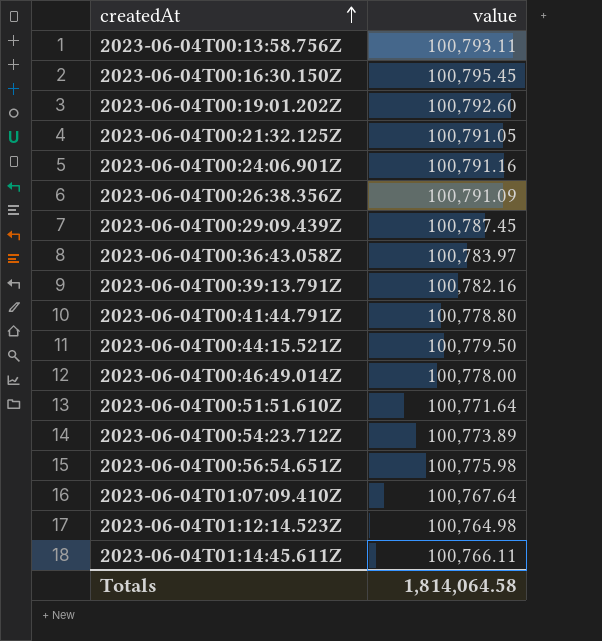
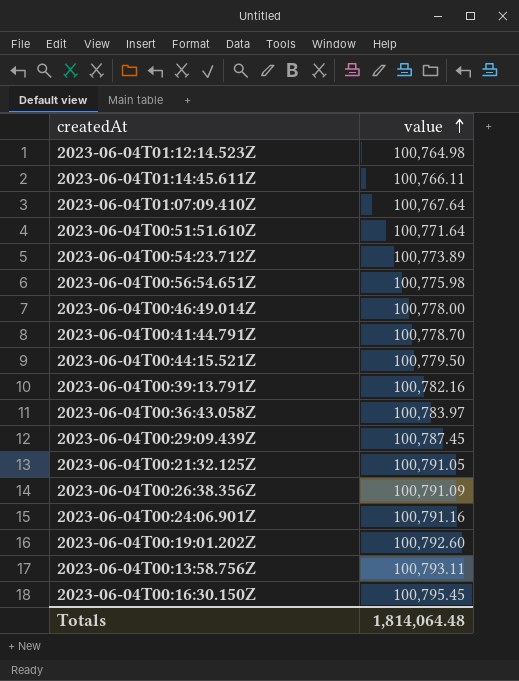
row order: createdAt ascending -> value ascending
2023-06-04T00:41:44.791Z | value: 100,778.80 -> 100,778.70
Totals | value: 1,814,064.58 -> 1,814,064.48

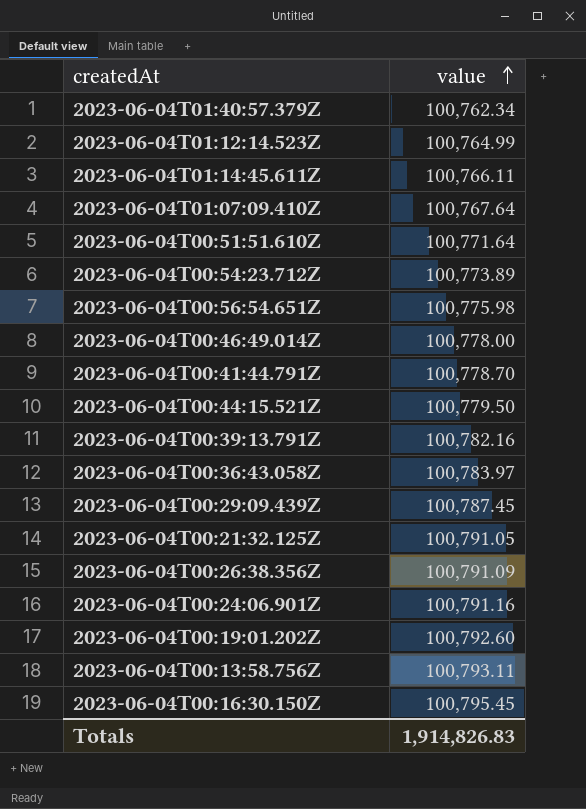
row 2023-06-04T01:40:57.379Z: none -> 100,762.34
2023-06-04T01:12:14.523Z | value: 100,764.98 -> 100,764.99
Totals | value: 1,814,064.48 -> 1,914,826.83

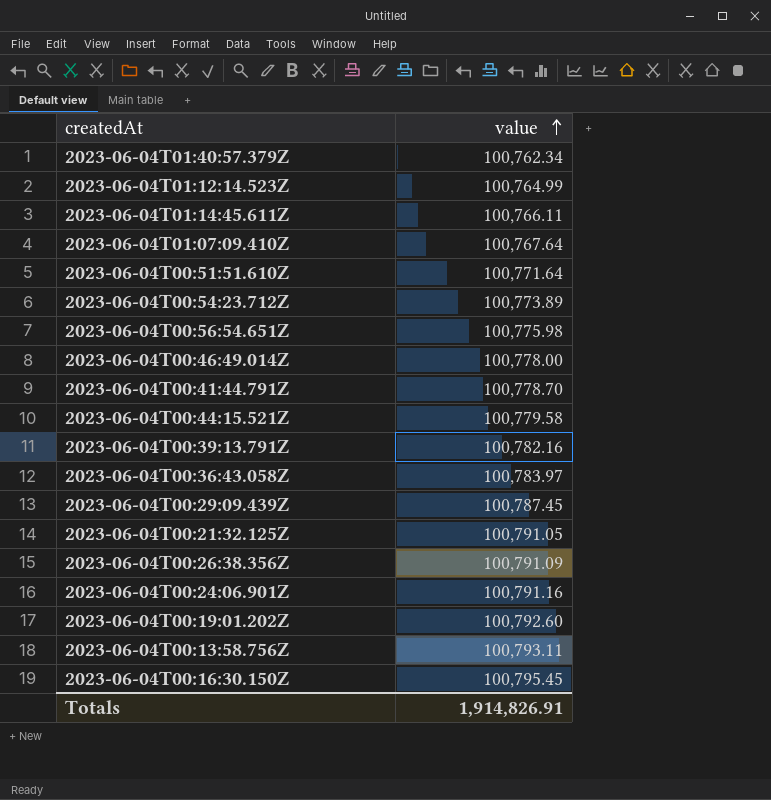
2023-06-04T00:44:15.521Z | value: 100,779.50 -> 100,779.58
Totals | value: 1,914,826.83 -> 1,914,826.91

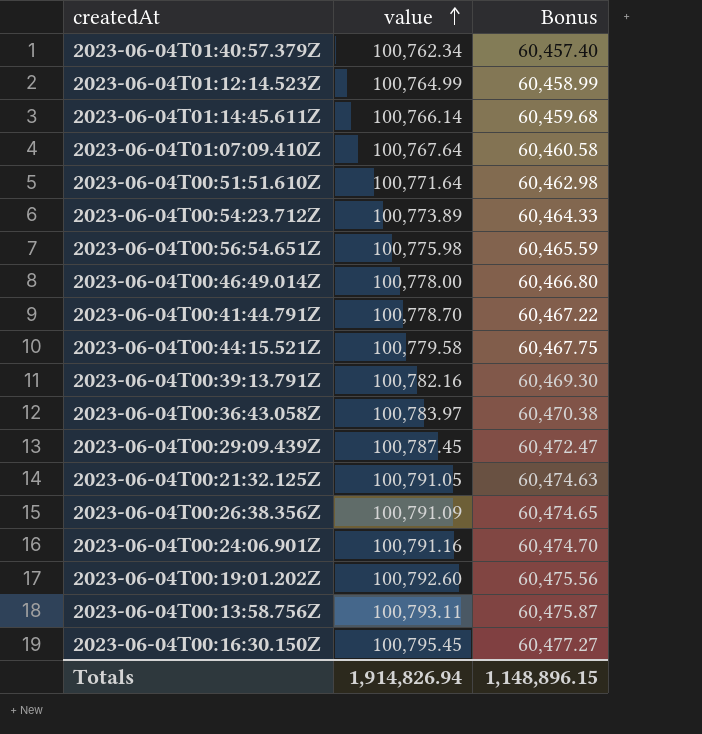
column Bonus | formula: none -> [value] * 0.6
2023-06-04T01:14:45.611Z | value: 100,766.11 -> 100,766.14
Totals | value: 1,914,826.91 -> 1,914,826.94

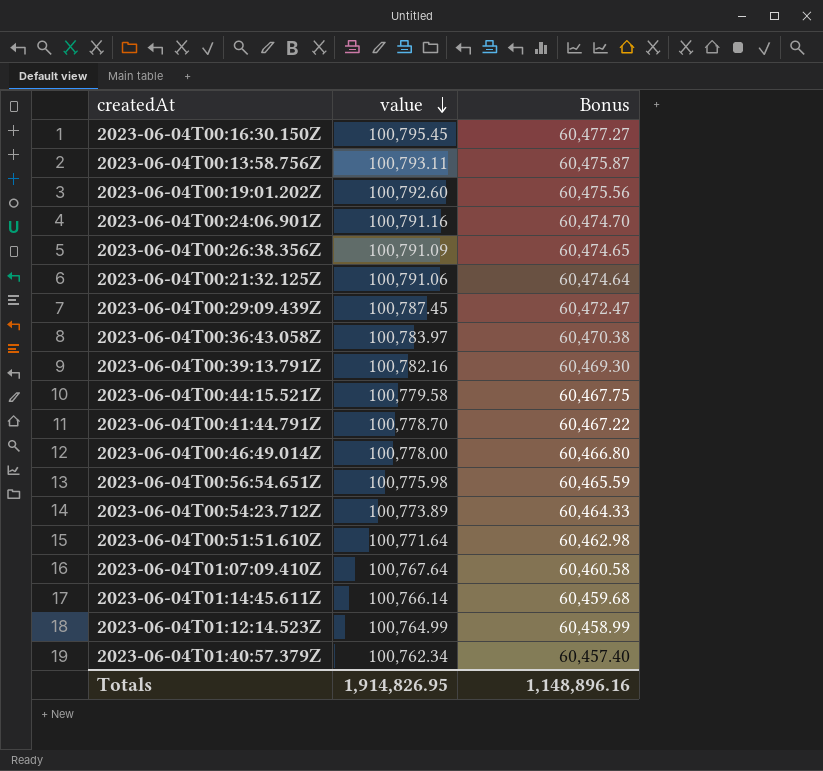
row order: value ascending -> value descending
2023-06-04T00:21:32.125Z | value: 100,791.05 -> 100,791.06
2023-06-04T00:21:32.125Z | Bonus: 60,474.63 -> 60,474.64
Totals | value: 1,914,826.94 -> 1,914,826.95
Totals | Bonus: 1,148,896.15 -> 1,148,896.16

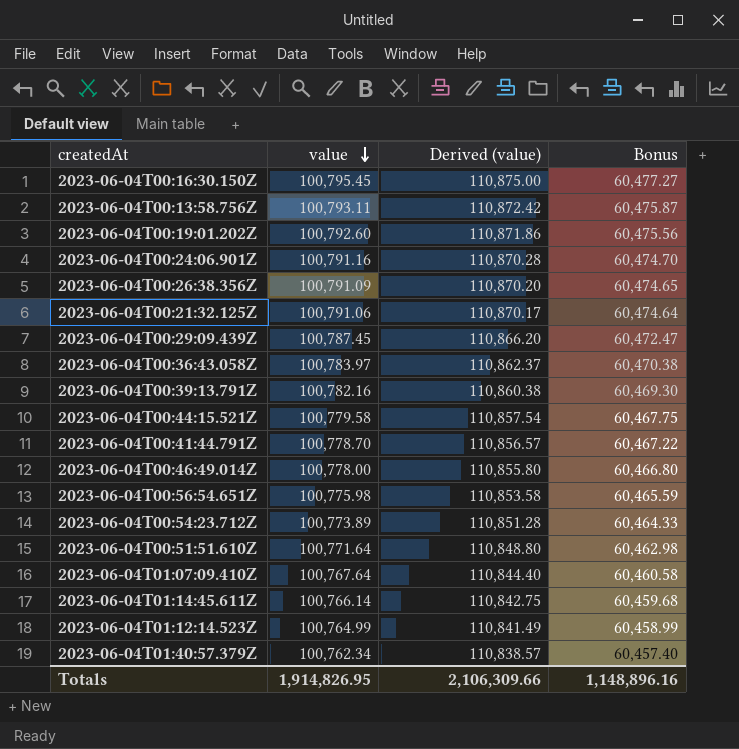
column Derived (value) | formula: none -> [value] * 1.1

